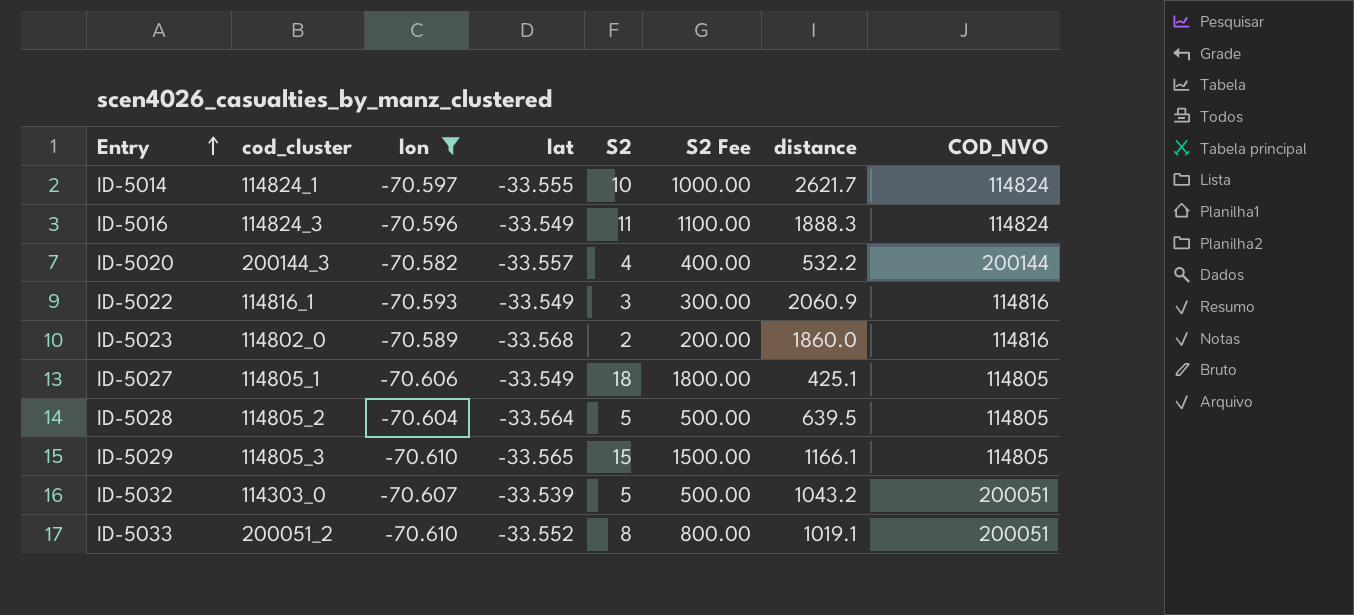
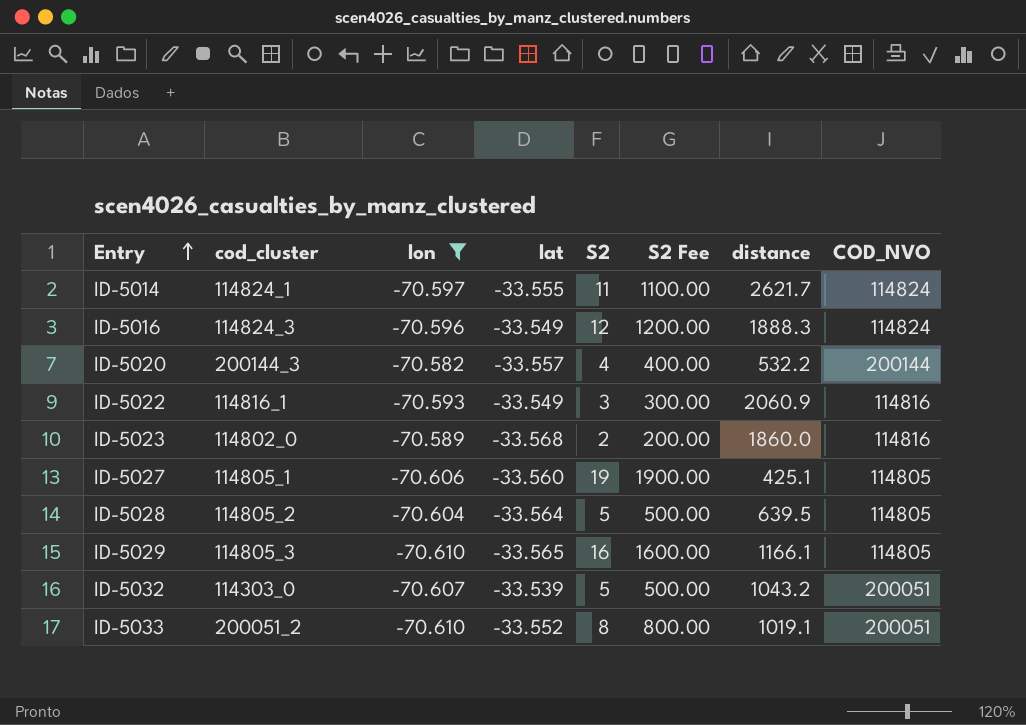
ID-5014 | S2: 10 -> 11
ID-5014 | S2 Fee: 1000.00 -> 1100.00
ID-5016 | S2: 11 -> 12
ID-5016 | S2 Fee: 1100.00 -> 1200.00
ID-5027 | lat: -33.549 -> -33.560
ID-5027 | S2: 18 -> 19
ID-5027 | S2 Fee: 1800.00 -> 1900.00
ID-5029 | S2: 15 -> 16
ID-5029 | S2 Fee: 1500.00 -> 1600.00

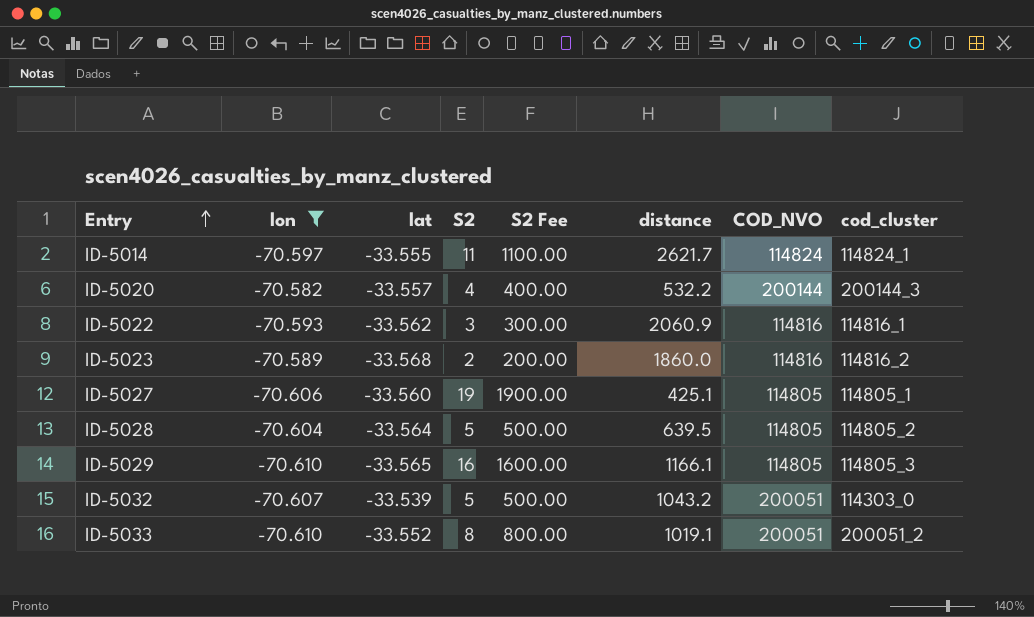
column cod_cluster | position: 2 -> 8
row ID-5016: 114824_3 | -70.596 | -33.549 | 12 | 1200.00 | 1888.3 | 114824 -> none
ID-5022 | lat: -33.549 -> -33.562
ID-5023 | cod_cluster: 114802_0 -> 114816_2

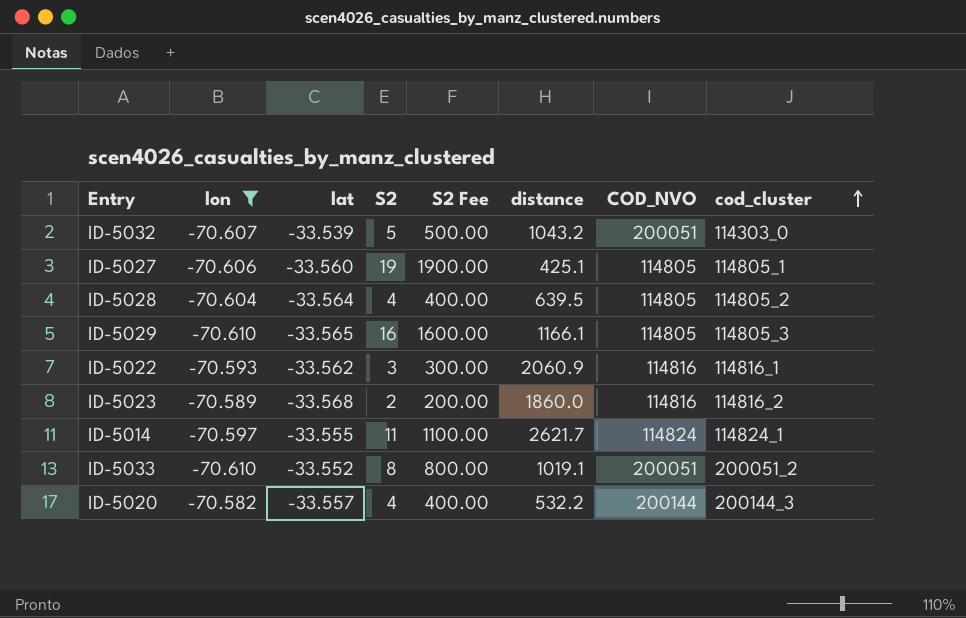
row order: Entry ascending -> cod_cluster ascending
ID-5028 | S2: 5 -> 4
ID-5028 | S2 Fee: 500.00 -> 400.00

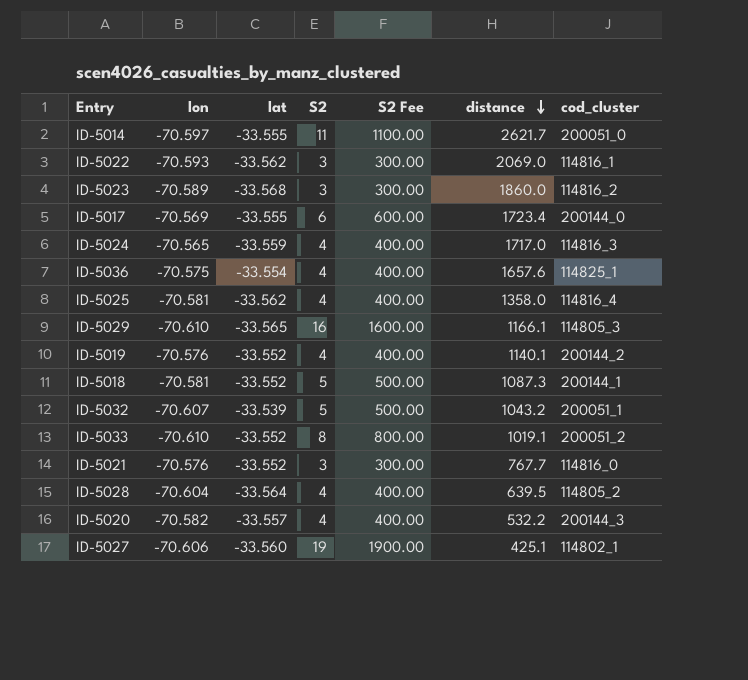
filter: lon <= -70.582 -> none
row order: cod_cluster ascending -> distance descending
column COD_NVO | position: 7 -> none
ID-5014 | cod_cluster: 114824_1 -> 200051_0
ID-5022 | distance: 2060.9 -> 2069.0
ID-5023 | S2: 2 -> 3
ID-5023 | S2 Fee: 200.00 -> 300.00
ID-5032 | cod_cluster: 114303_0 -> 200051_1
ID-5027 | cod_cluster: 114805_1 -> 114802_1

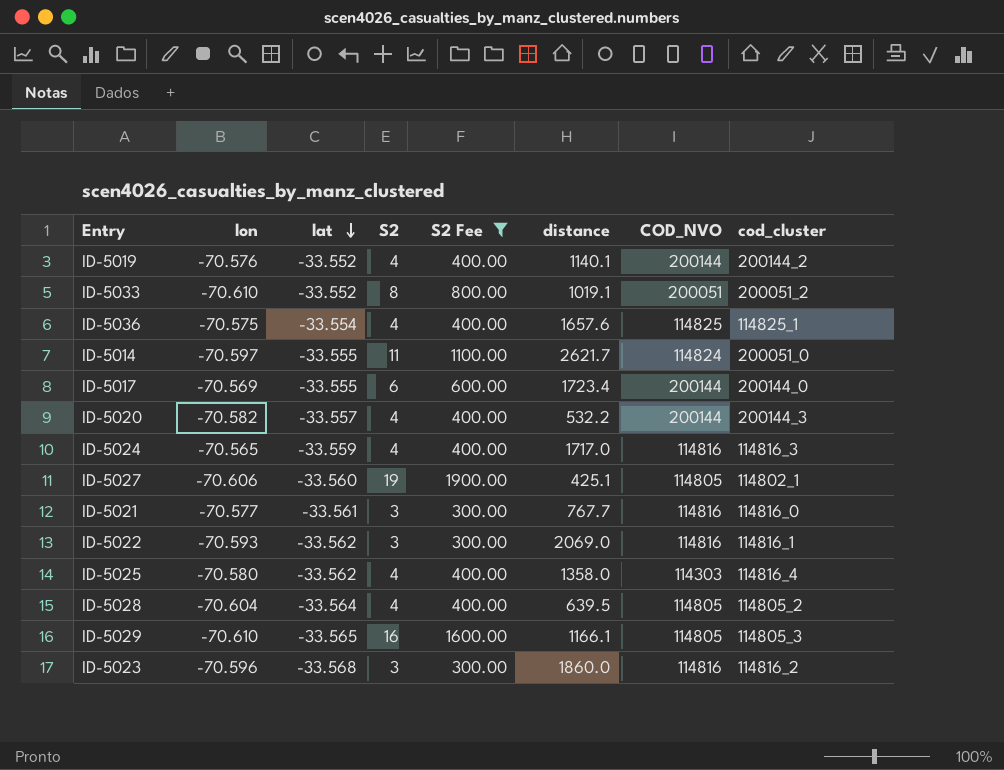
filter: none -> S2 Fee != 500.00
row order: distance descending -> lat descending
column COD_NVO | position: none -> 7
ID-5021 | lon: -70.576 -> -70.577
ID-5021 | lat: -33.552 -> -33.561
ID-5025 | lon: -70.581 -> -70.580
ID-5023 | lon: -70.589 -> -70.596

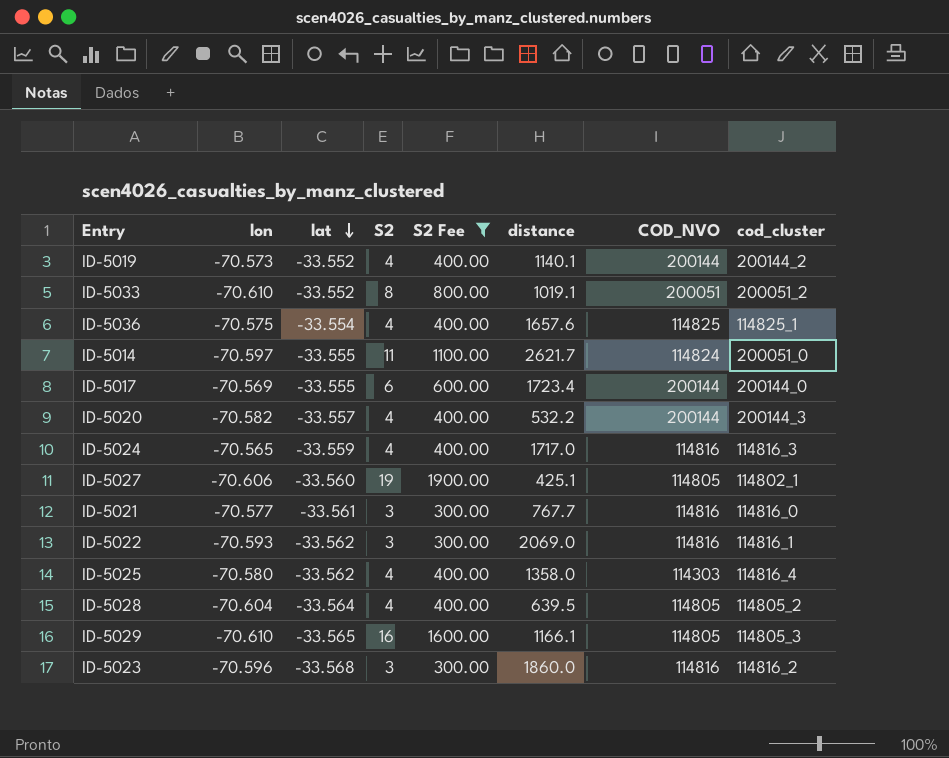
ID-5019 | lon: -70.576 -> -70.573

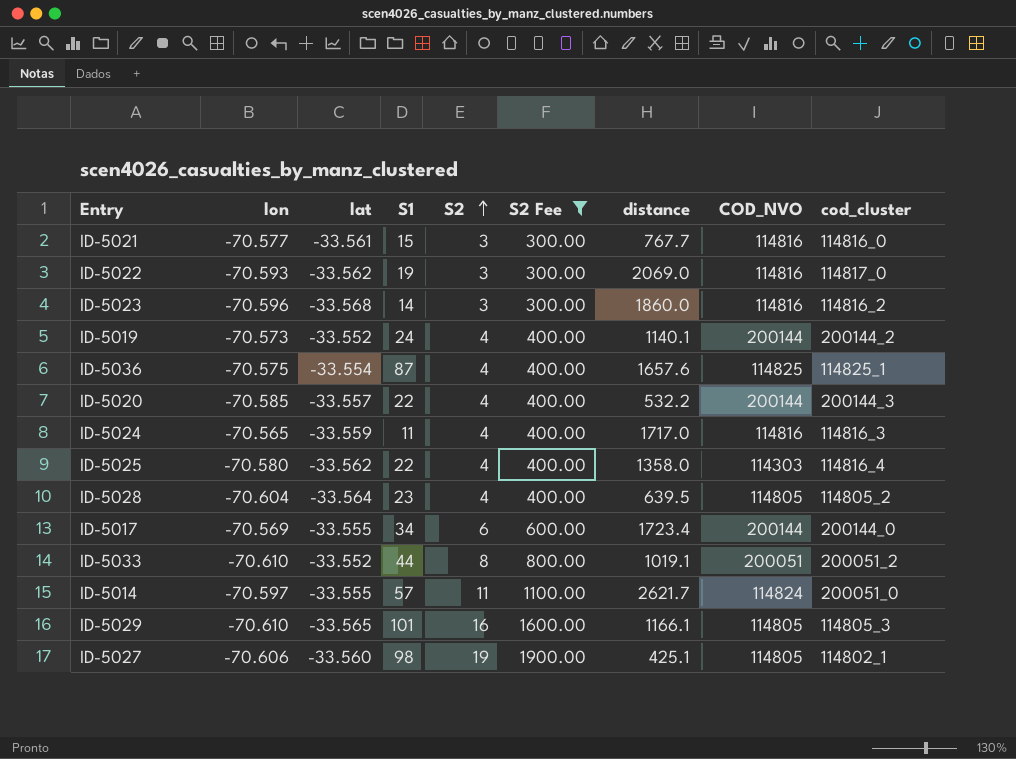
row order: lat descending -> S2 ascending
column S1 | position: none -> 4
ID-5022 | cod_cluster: 114816_1 -> 114817_0
ID-5020 | lon: -70.582 -> -70.585

